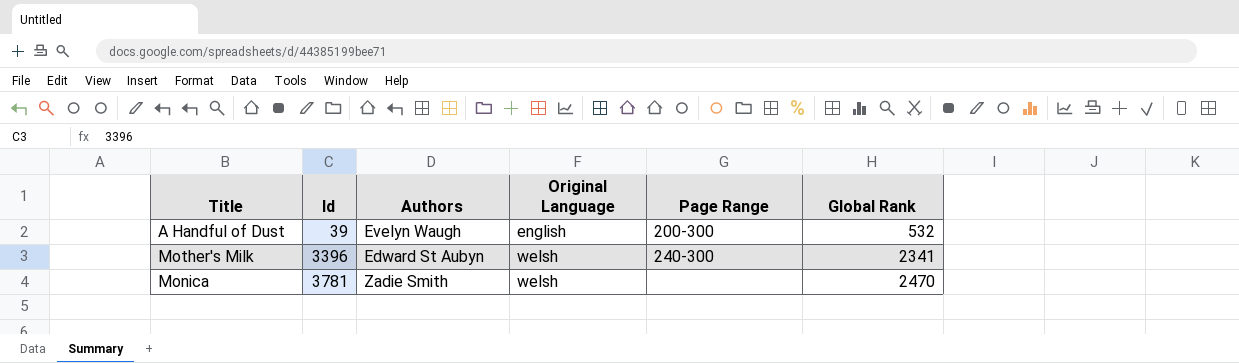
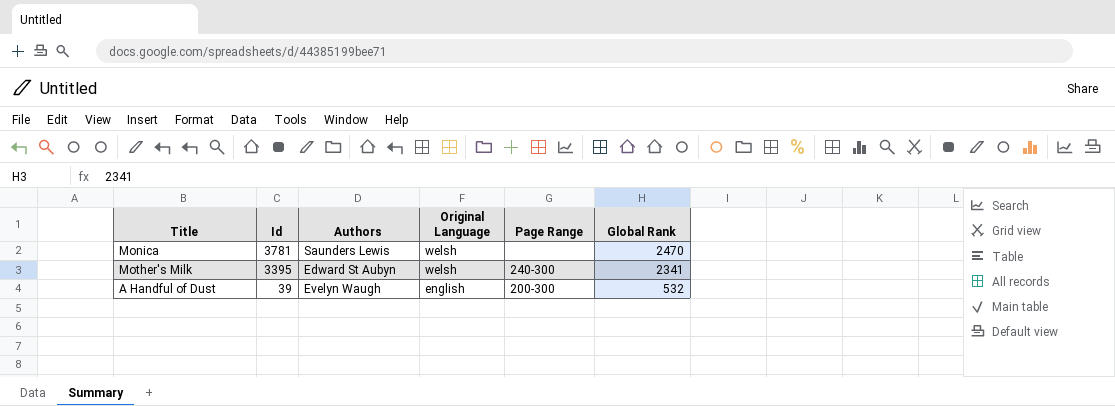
row order: Id ascending -> Id descending
Monica | Authors: Zadie Smith -> Saunders Lewis
Mother's Milk | Id: 3396 -> 3395

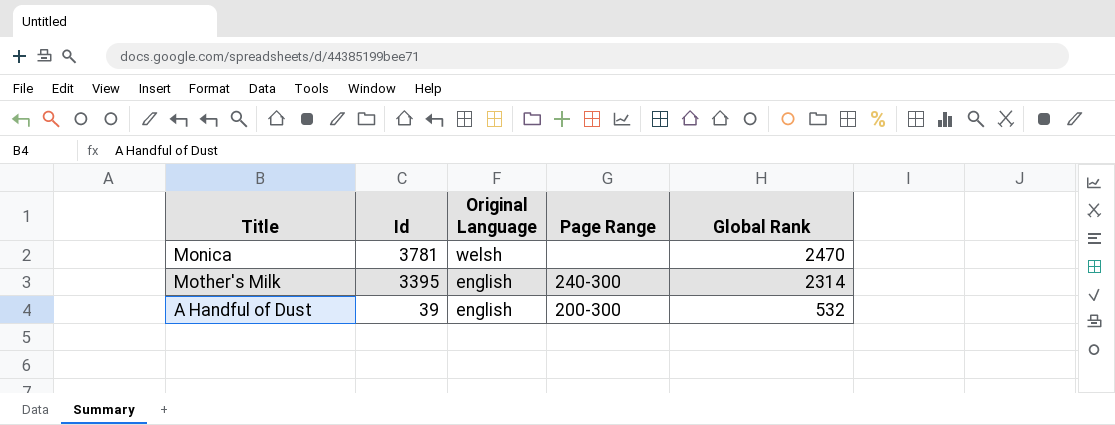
column Authors | position: 3 -> none
Mother's Milk | Original Language: welsh -> english
Mother's Milk | Global Rank: 2341 -> 2314

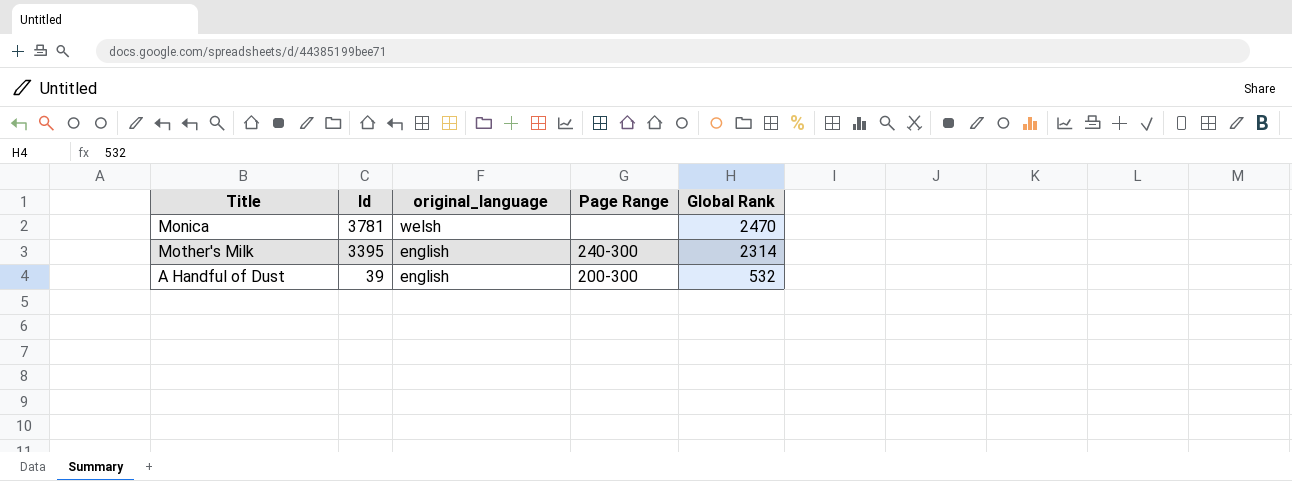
column name: Original Language -> original_language

